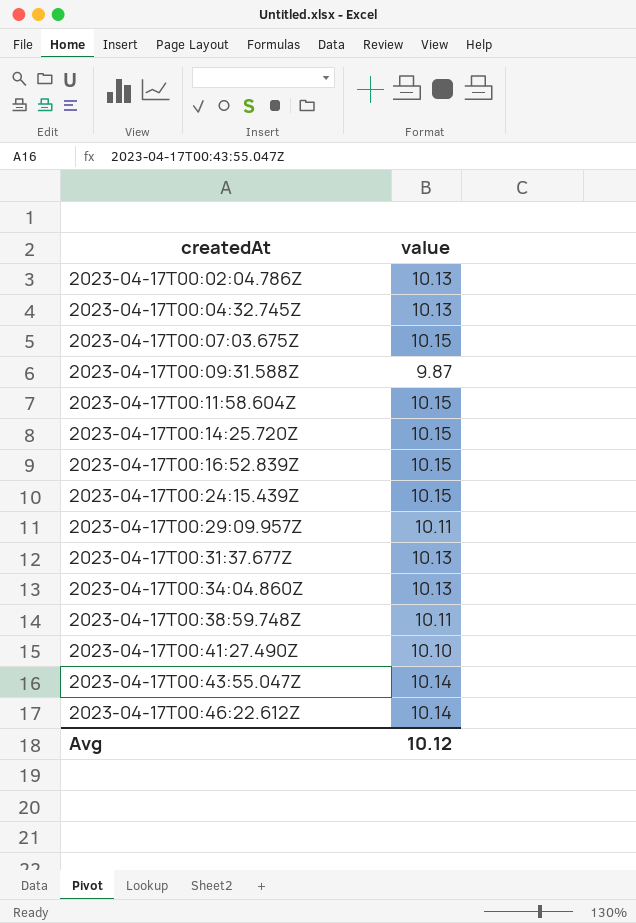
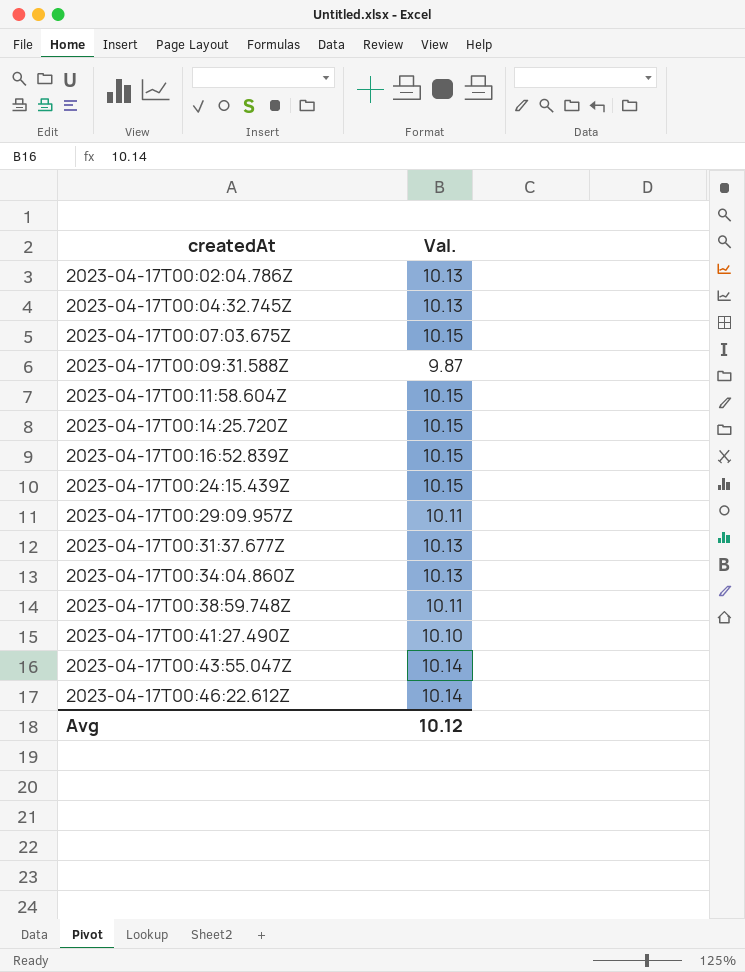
column name: value -> Val.

